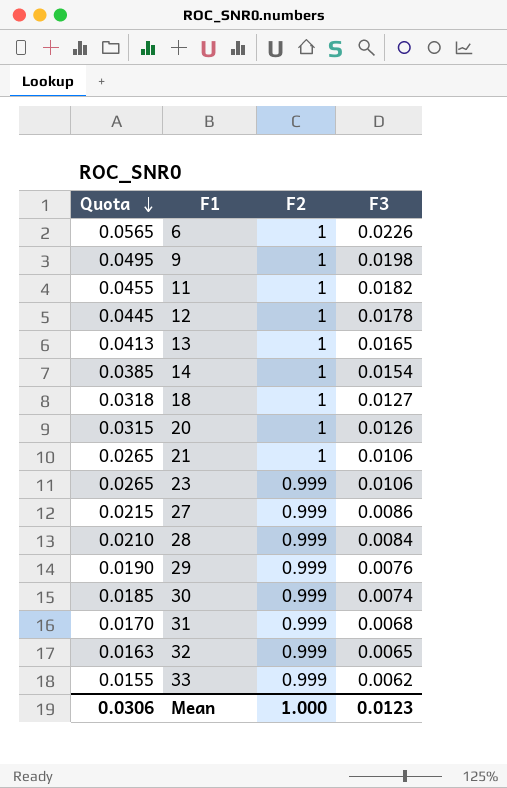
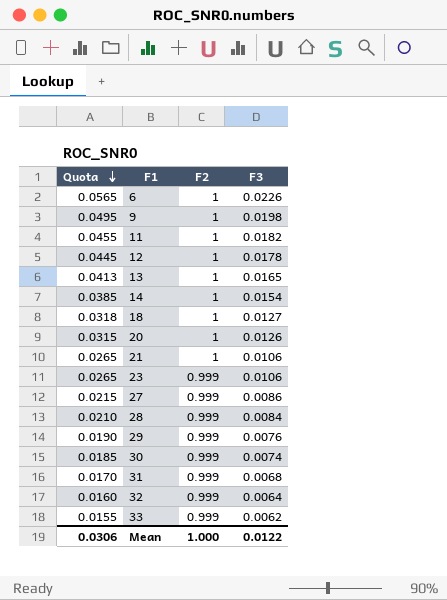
32 | Quota: 0.0163 -> 0.0160
32 | F3: 0.0065 -> 0.0064
Mean | F3: 0.0123 -> 0.0122

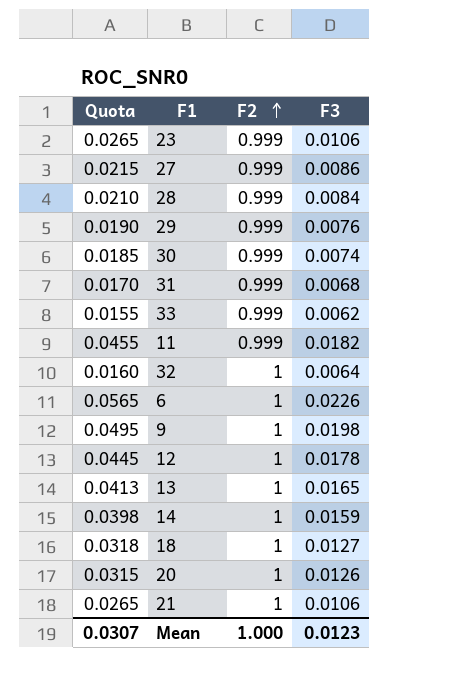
row order: Quota descending -> F2 ascending
11 | F2: 1 -> 0.999
32 | F2: 0.999 -> 1
14 | Quota: 0.0385 -> 0.0398
14 | F3: 0.0154 -> 0.0159
Mean | Quota: 0.0306 -> 0.0307
Mean | F3: 0.0122 -> 0.0123

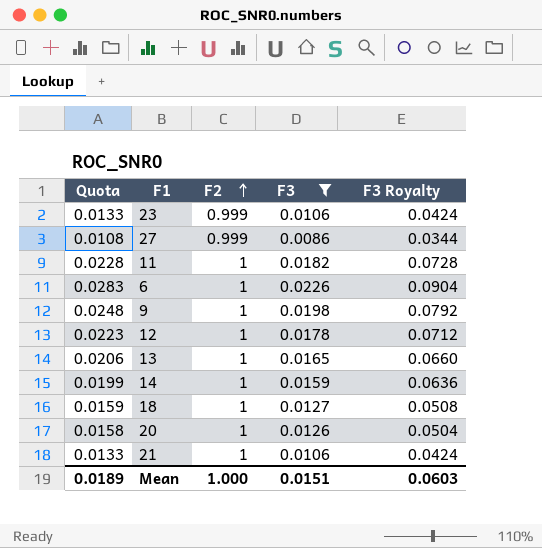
filter: none -> F3 >= 0.0086
column Quota | formula: [F3] * 2.5 -> [F3] * 1.25
column F3 Royalty | formula: none -> [F3] * 4
11 | F2: 0.999 -> 1
Mean | Quota: 0.0307 -> 0.0189
Mean | F3: 0.0123 -> 0.0151

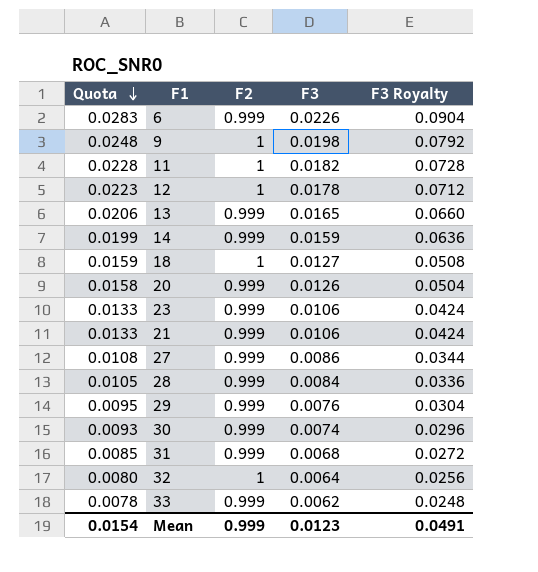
filter: F3 >= 0.0086 -> none
row order: F2 ascending -> Quota descending
6 | F2: 1 -> 0.999
13 | F2: 1 -> 0.999
14 | F2: 1 -> 0.999
20 | F2: 1 -> 0.999
21 | F2: 1 -> 0.999
Mean | Quota: 0.0189 -> 0.0154
Mean | F2: 1.000 -> 0.999
Mean | F3: 0.0151 -> 0.0123
Mean | F3 Royalty: 0.0603 -> 0.0491

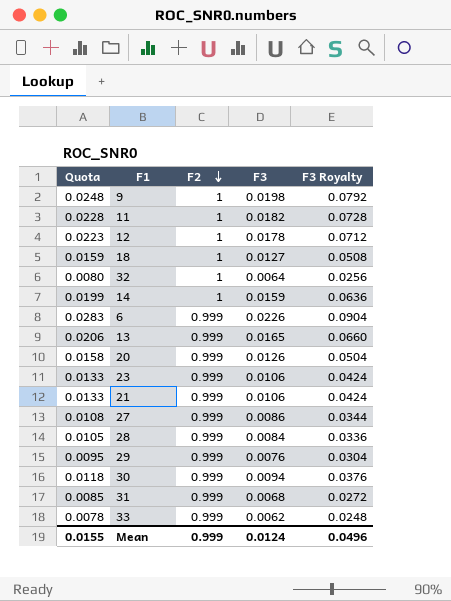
row order: Quota descending -> F2 descending
14 | F2: 0.999 -> 1
30 | Quota: 0.0093 -> 0.0118
30 | F3: 0.0074 -> 0.0094
30 | F3 Royalty: 0.0296 -> 0.0376
Mean | Quota: 0.0154 -> 0.0155
Mean | F3: 0.0123 -> 0.0124
Mean | F3 Royalty: 0.0491 -> 0.0496

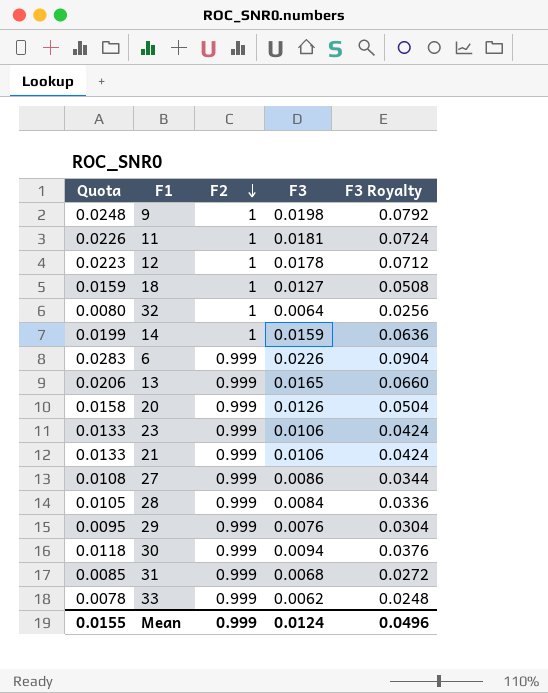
11 | Quota: 0.0228 -> 0.0226
11 | F3: 0.0182 -> 0.0181
11 | F3 Royalty: 0.0728 -> 0.0724

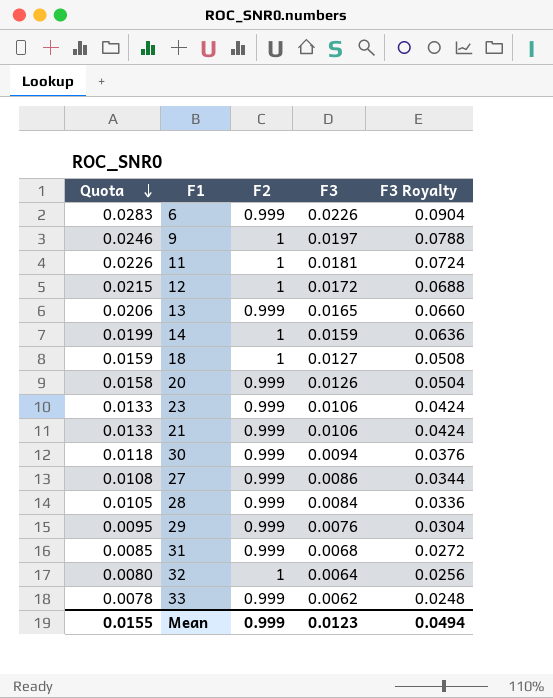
row order: F2 descending -> Quota descending
9 | Quota: 0.0248 -> 0.0246
9 | F3: 0.0198 -> 0.0197
9 | F3 Royalty: 0.0792 -> 0.0788
12 | Quota: 0.0223 -> 0.0215
12 | F3: 0.0178 -> 0.0172
12 | F3 Royalty: 0.0712 -> 0.0688
Mean | F3: 0.0124 -> 0.0123
Mean | F3 Royalty: 0.0496 -> 0.0494

